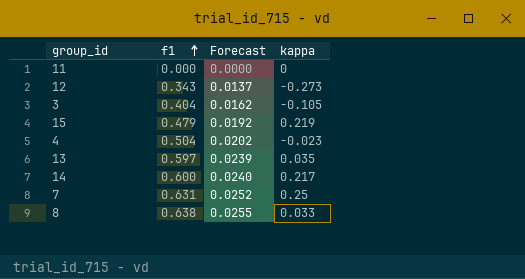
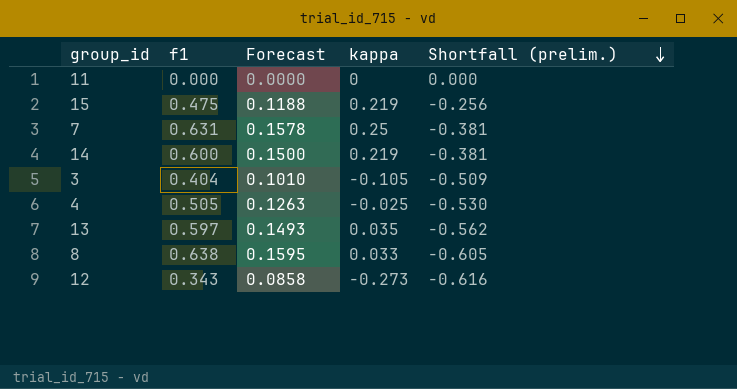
row order: f1 ascending -> Shortfall (prelim.) descending
column Forecast | formula: [f1] * 0.04 -> [f1] * 0.25
column Shortfall (prelim.) | formula: none -> [kappa] - [f1]
15 | f1: 0.479 -> 0.475
14 | kappa: 0.217 -> 0.219
4 | f1: 0.504 -> 0.505
4 | kappa: -0.023 -> -0.025

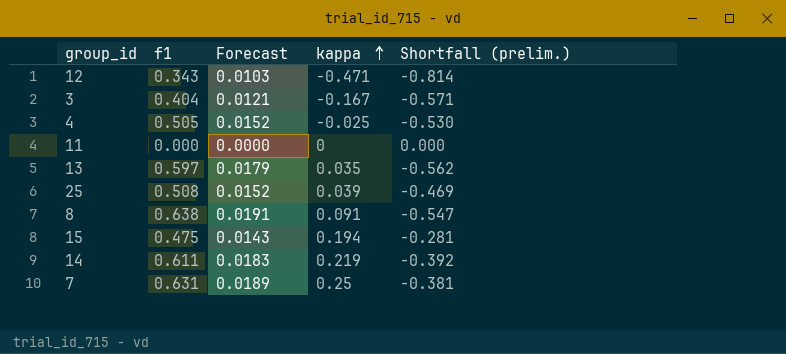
row order: Shortfall (prelim.) descending -> kappa ascending
column Forecast | formula: [f1] * 0.25 -> [f1] * 0.03
12 | kappa: -0.273 -> -0.471
12 | Shortfall (prelim.): -0.616 -> -0.814
3 | kappa: -0.105 -> -0.167
3 | Shortfall (prelim.): -0.509 -> -0.571
row 25: none -> 0.508 | 0.0152 | 0.039 | -0.469
8 | kappa: 0.033 -> 0.091
8 | Shortfall (prelim.): -0.605 -> -0.547
15 | kappa: 0.219 -> 0.194
15 | Shortfall (prelim.): -0.256 -> -0.281
14 | f1: 0.600 -> 0.611
14 | Shortfall (prelim.): -0.381 -> -0.392

